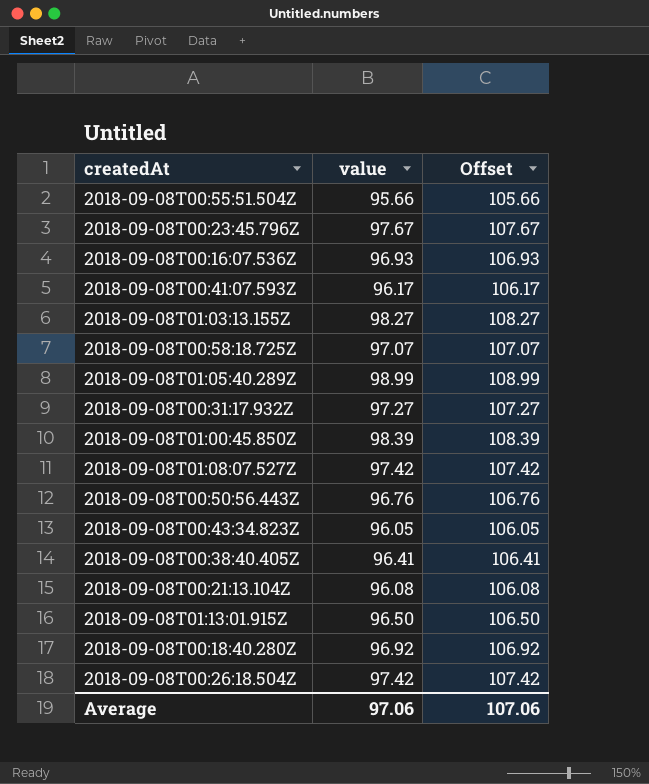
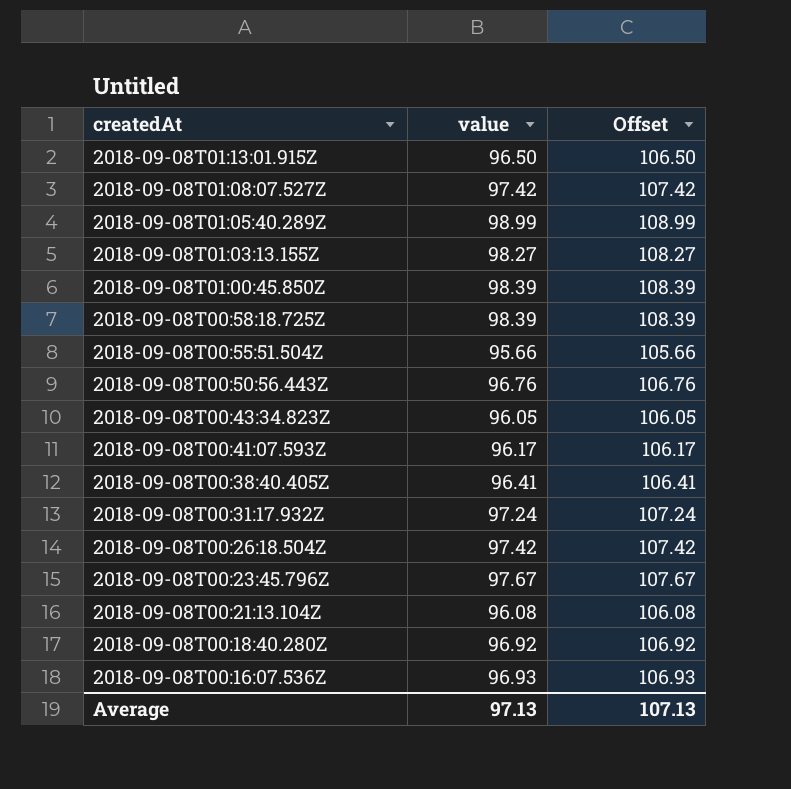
row order: none -> createdAt descending
2018-09-08T00:58:18.725Z | value: 97.07 -> 98.39
2018-09-08T00:58:18.725Z | Offset: 107.07 -> 108.39
2018-09-08T00:31:17.932Z | value: 97.27 -> 97.24
2018-09-08T00:31:17.932Z | Offset: 107.27 -> 107.24
Average | value: 97.06 -> 97.13
Average | Offset: 107.06 -> 107.13

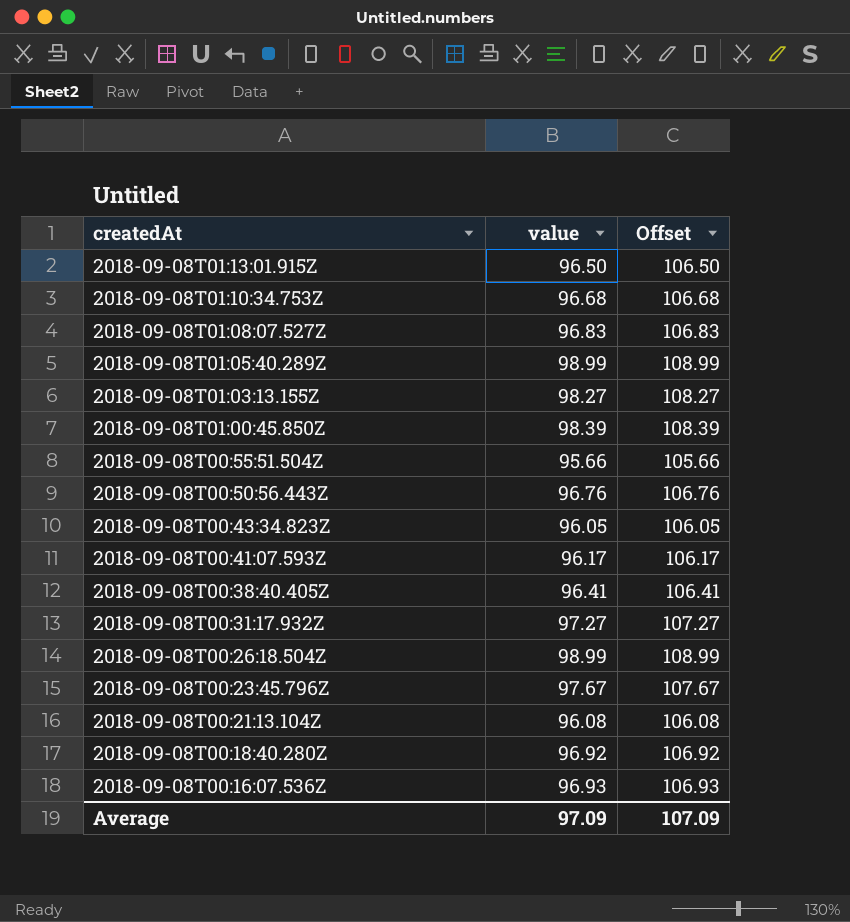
row 2018-09-08T00:58:18.725Z: 98.39 | 108.39 -> none
row 2018-09-08T01:10:34.753Z: none -> 96.68 | 106.68
2018-09-08T01:08:07.527Z | value: 97.42 -> 96.83
2018-09-08T01:08:07.527Z | Offset: 107.42 -> 106.83
2018-09-08T00:31:17.932Z | value: 97.24 -> 97.27
2018-09-08T00:31:17.932Z | Offset: 107.24 -> 107.27
2018-09-08T00:26:18.504Z | value: 97.42 -> 98.99
2018-09-08T00:26:18.504Z | Offset: 107.42 -> 108.99
Average | value: 97.13 -> 97.09
Average | Offset: 107.13 -> 107.09

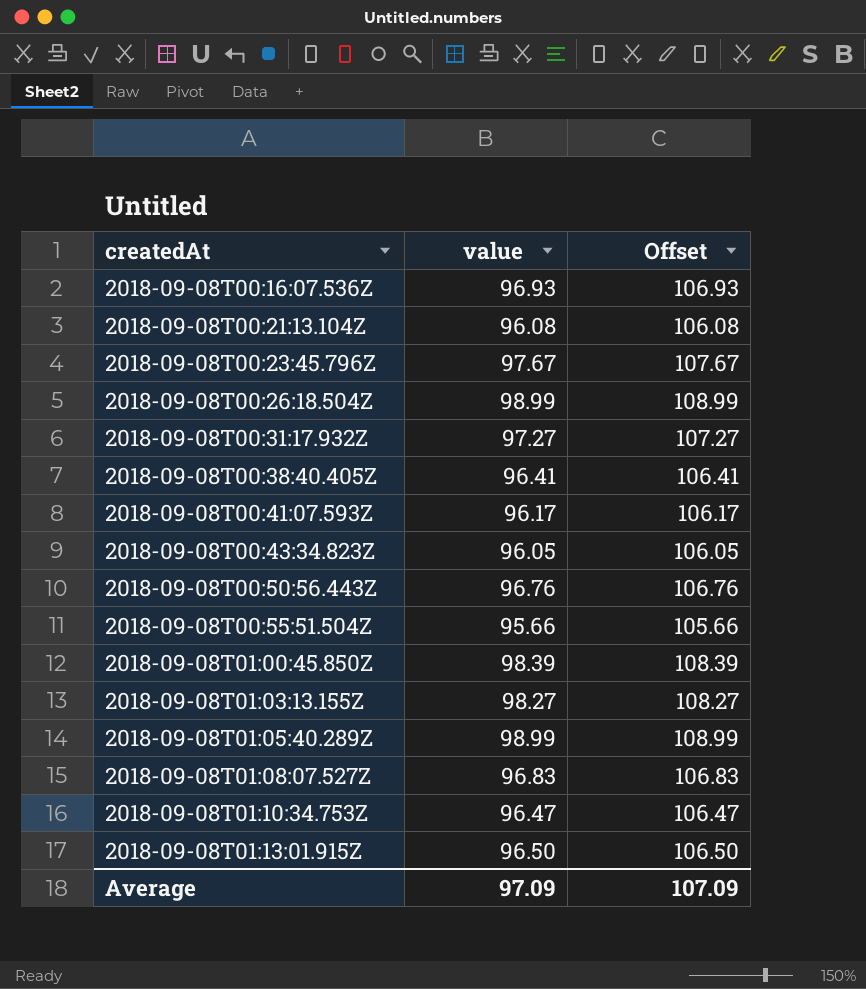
row order: createdAt descending -> createdAt ascending
row 2018-09-08T00:18:40.280Z: 96.92 | 106.92 -> none
2018-09-08T01:10:34.753Z | value: 96.68 -> 96.47
2018-09-08T01:10:34.753Z | Offset: 106.68 -> 106.47

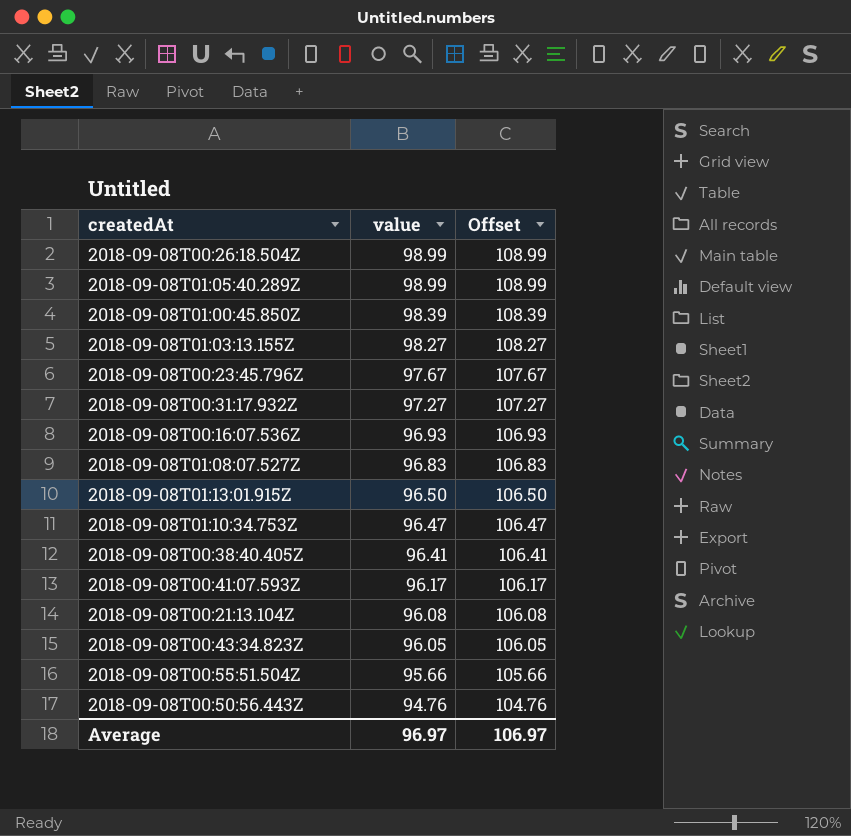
row order: createdAt ascending -> value descending
2018-09-08T00:50:56.443Z | value: 96.76 -> 94.76
2018-09-08T00:50:56.443Z | Offset: 106.76 -> 104.76
Average | value: 97.09 -> 96.97
Average | Offset: 107.09 -> 106.97

